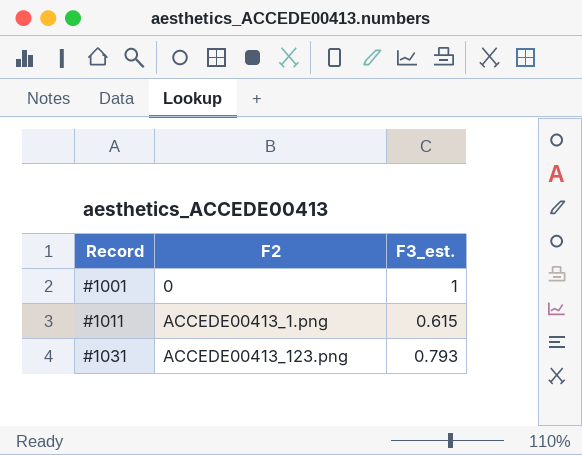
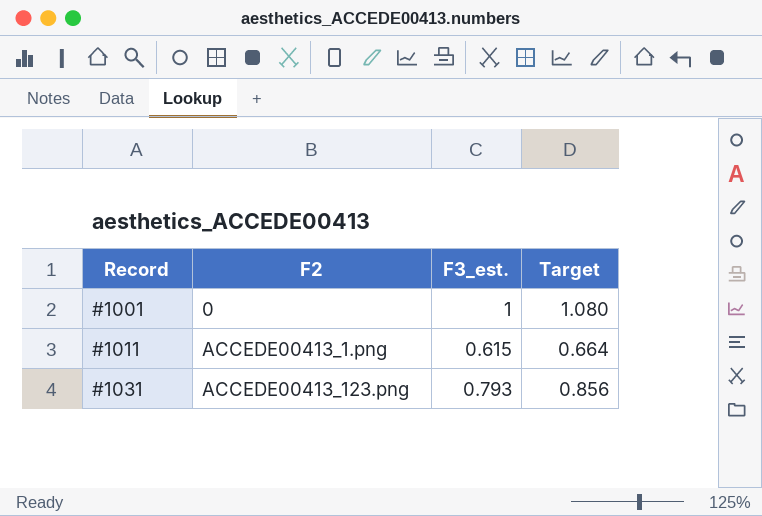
column Target | formula: none -> [F3_est.] * 1.08

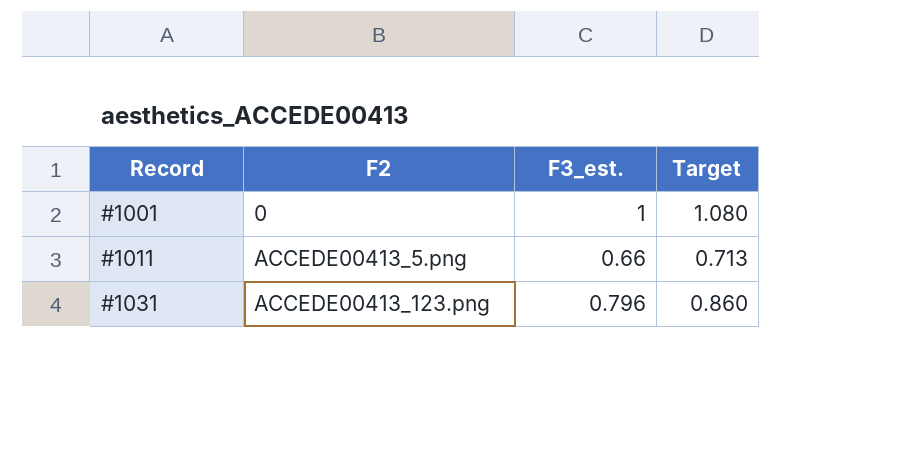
#1011 | F2: ACCEDE00413_1.png -> ACCEDE00413_5.png
#1011 | F3_est.: 0.615 -> 0.66
#1011 | Target: 0.664 -> 0.713
#1031 | F3_est.: 0.793 -> 0.796
#1031 | Target: 0.856 -> 0.860

